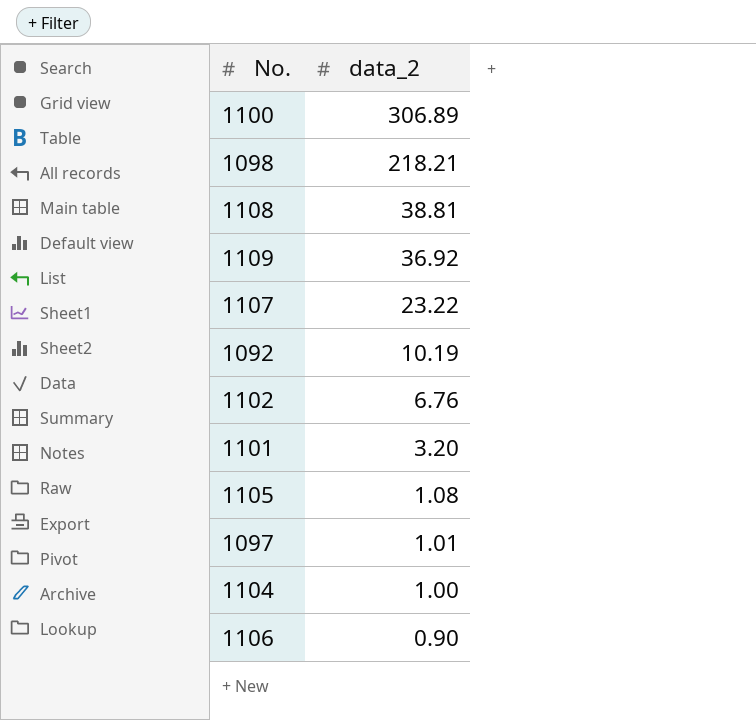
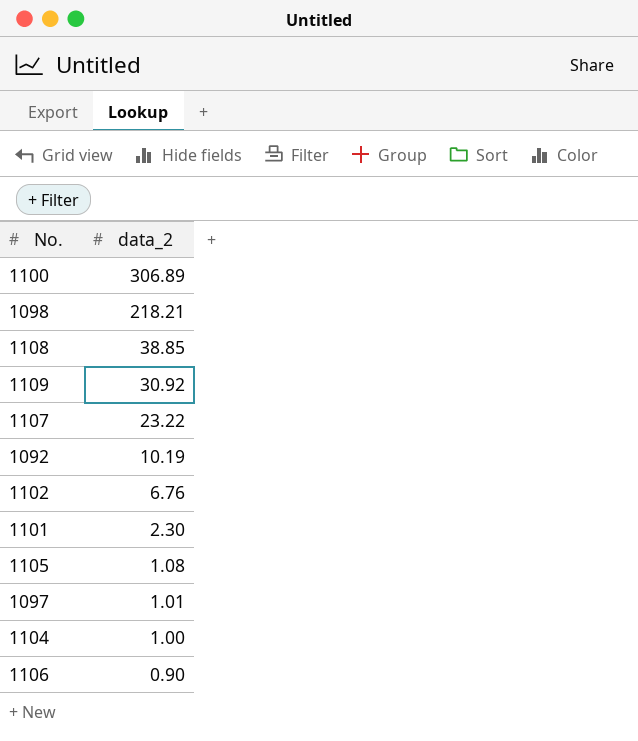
1108 | data_2: 38.81 -> 38.85
1109 | data_2: 36.92 -> 30.92
1101 | data_2: 3.20 -> 2.30

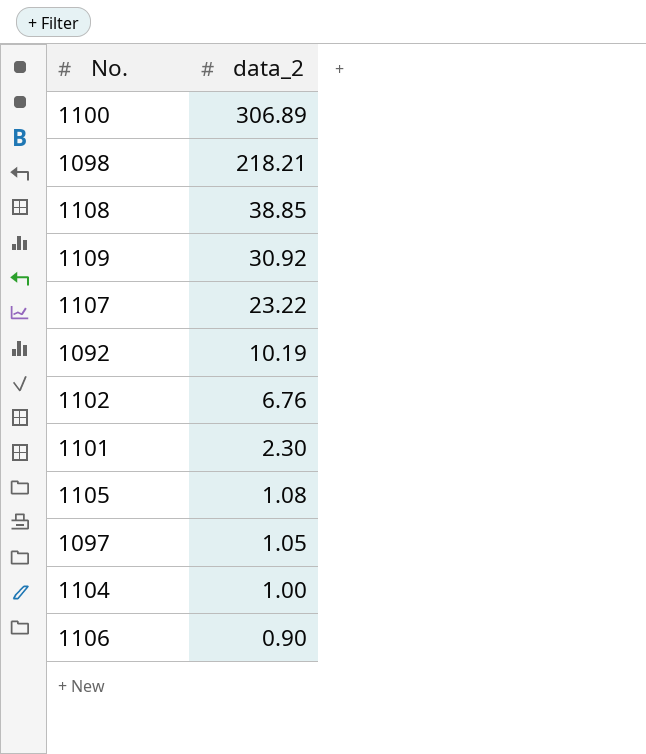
1097 | data_2: 1.01 -> 1.05

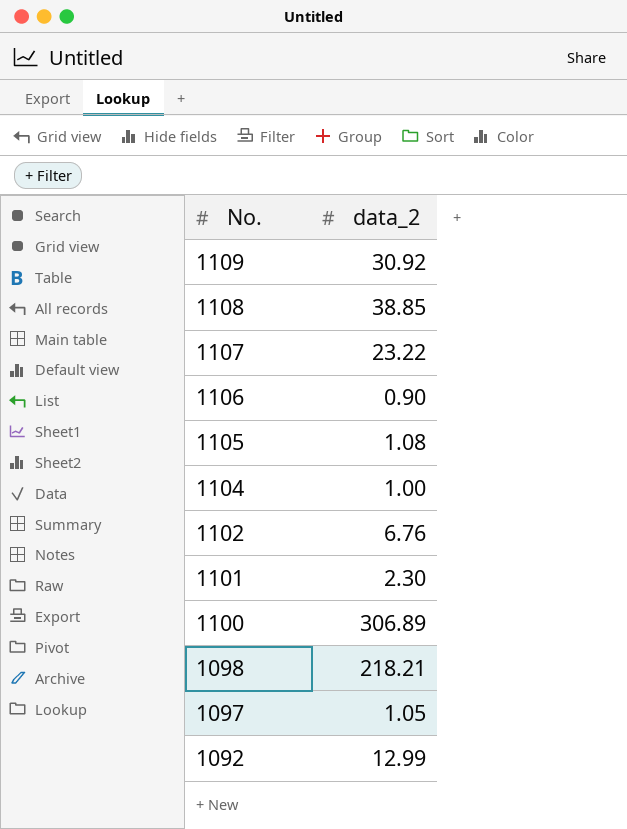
row order: data_2 descending -> No. descending
1092 | data_2: 10.19 -> 12.99

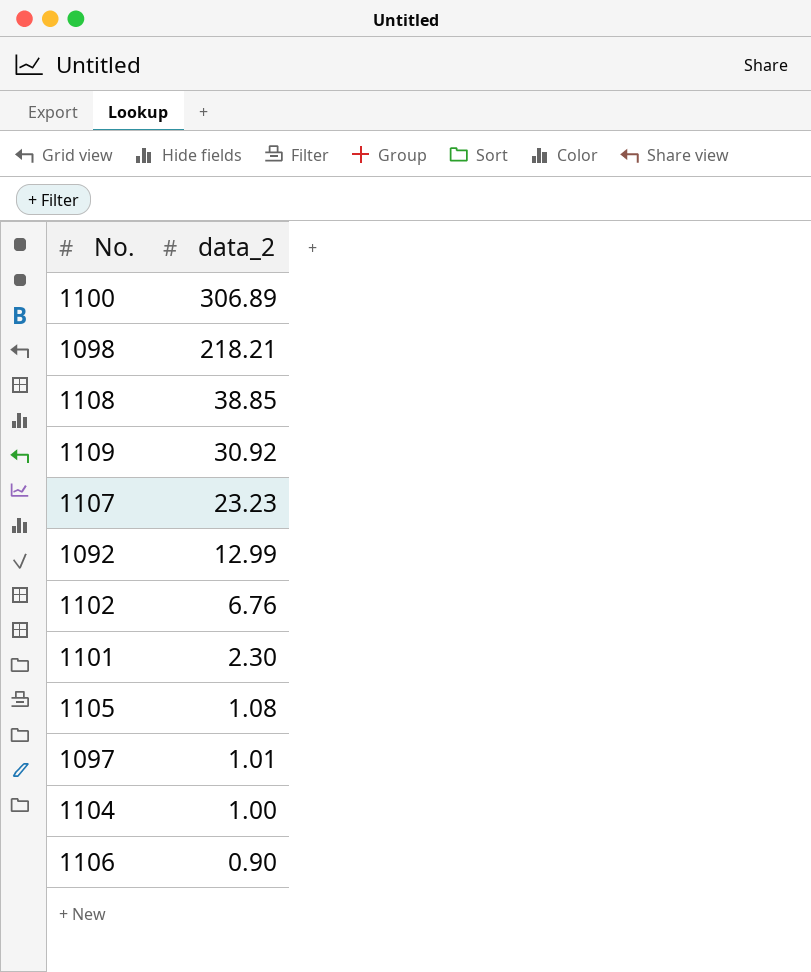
row order: No. descending -> data_2 descending
1107 | data_2: 23.22 -> 23.23
1097 | data_2: 1.05 -> 1.01

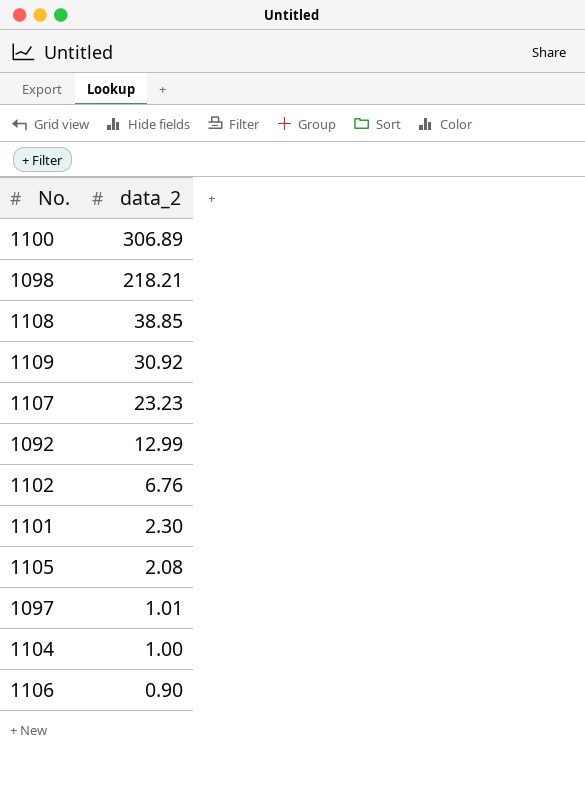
1105 | data_2: 1.08 -> 2.08

